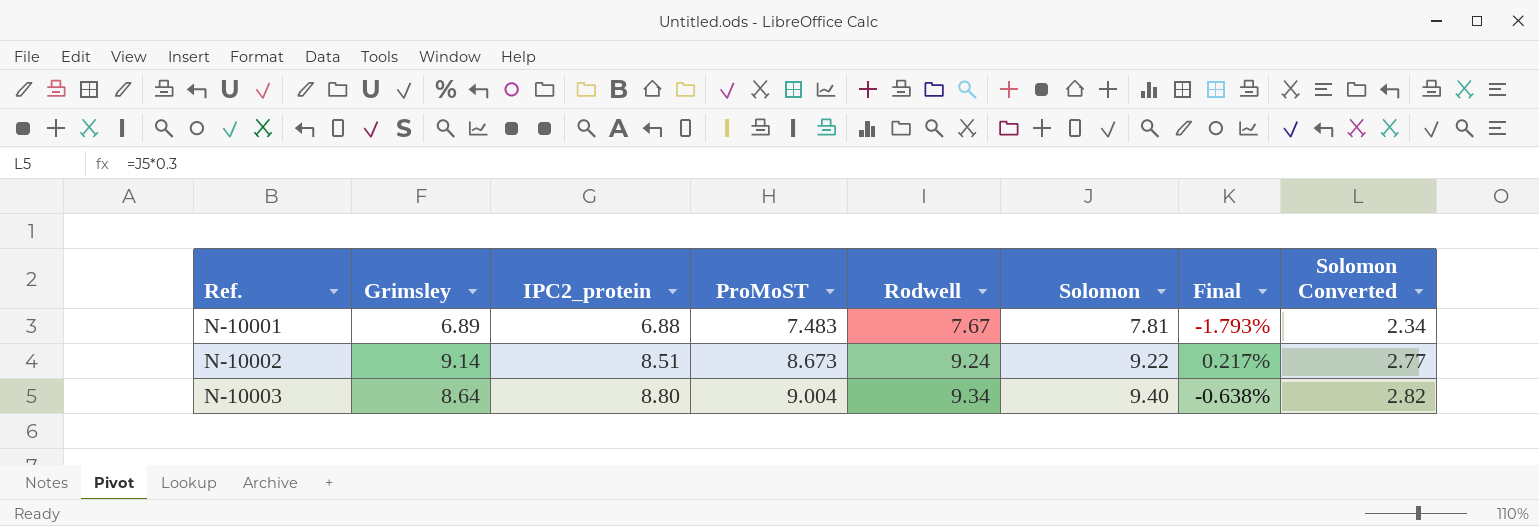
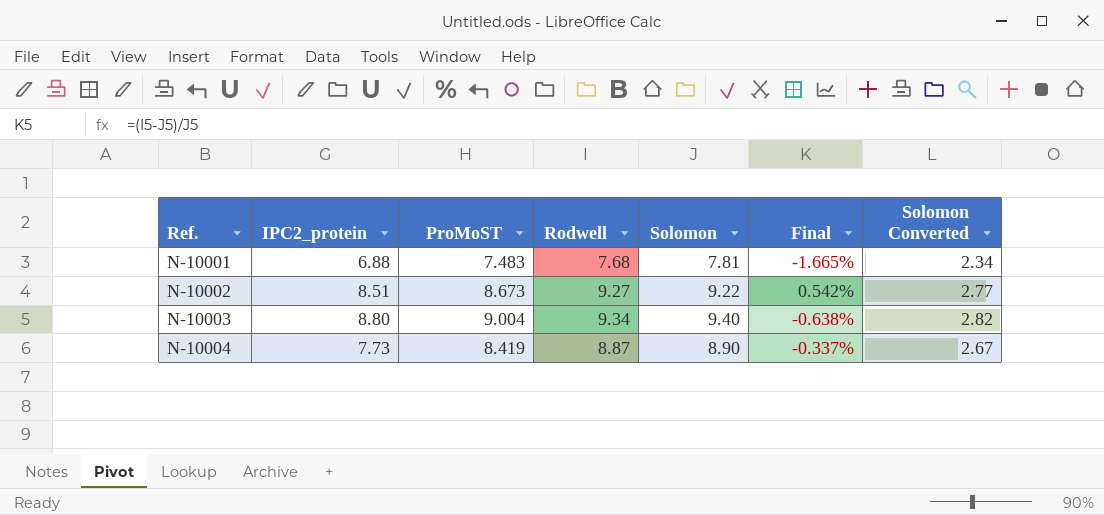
column Grimsley | position: 2 -> none
N-10001 | Rodwell: 7.67 -> 7.68
N-10001 | Final: -1.793% -> -1.665%
N-10002 | Rodwell: 9.24 -> 9.27
N-10002 | Final: 0.217% -> 0.542%
row N-10004: none -> 7.73 | 8.419 | 8.87 | 8.90 | -0.337% | 2.67

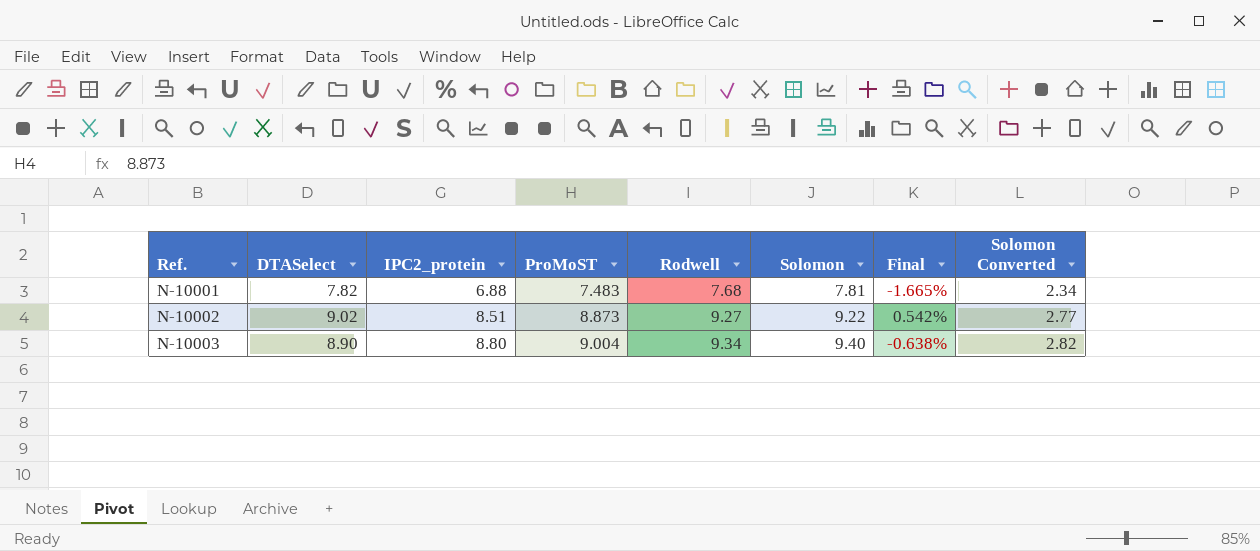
column DTASelect | position: none -> 2
row N-10004: 7.73 | 8.419 | 8.87 | 8.90 | -0.337% | 2.67 -> none
N-10002 | ProMoST: 8.673 -> 8.873

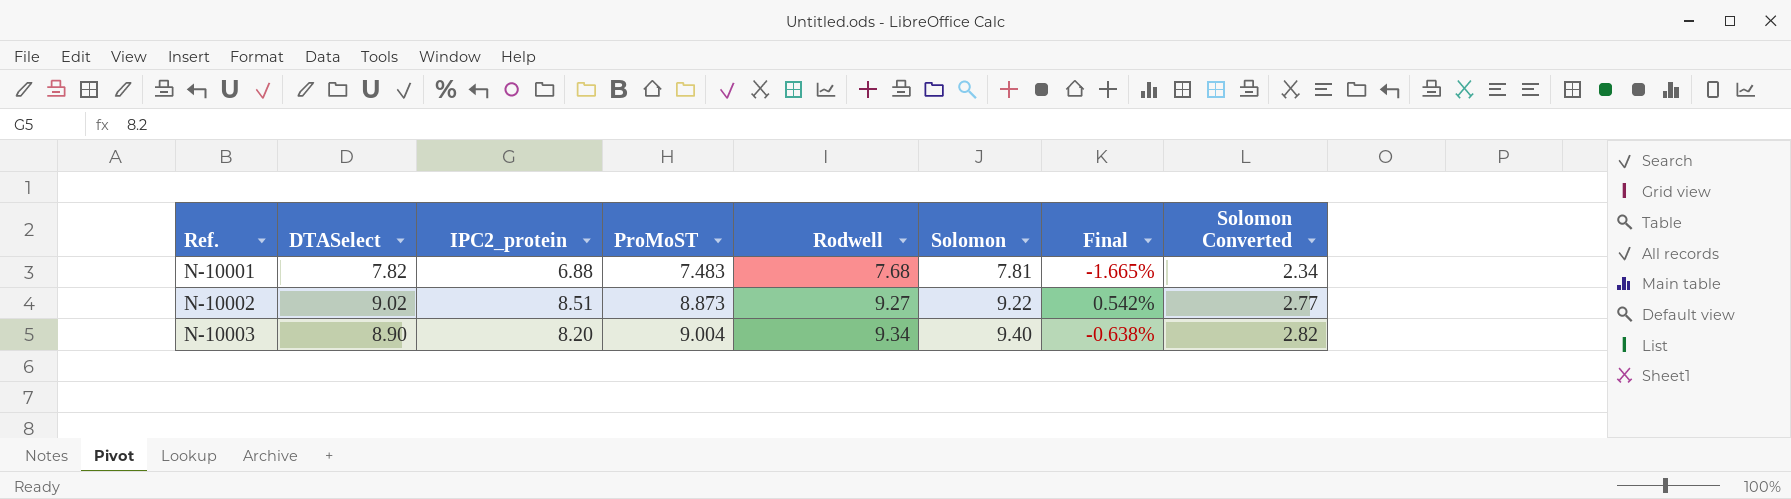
N-10003 | IPC2_protein: 8.80 -> 8.20

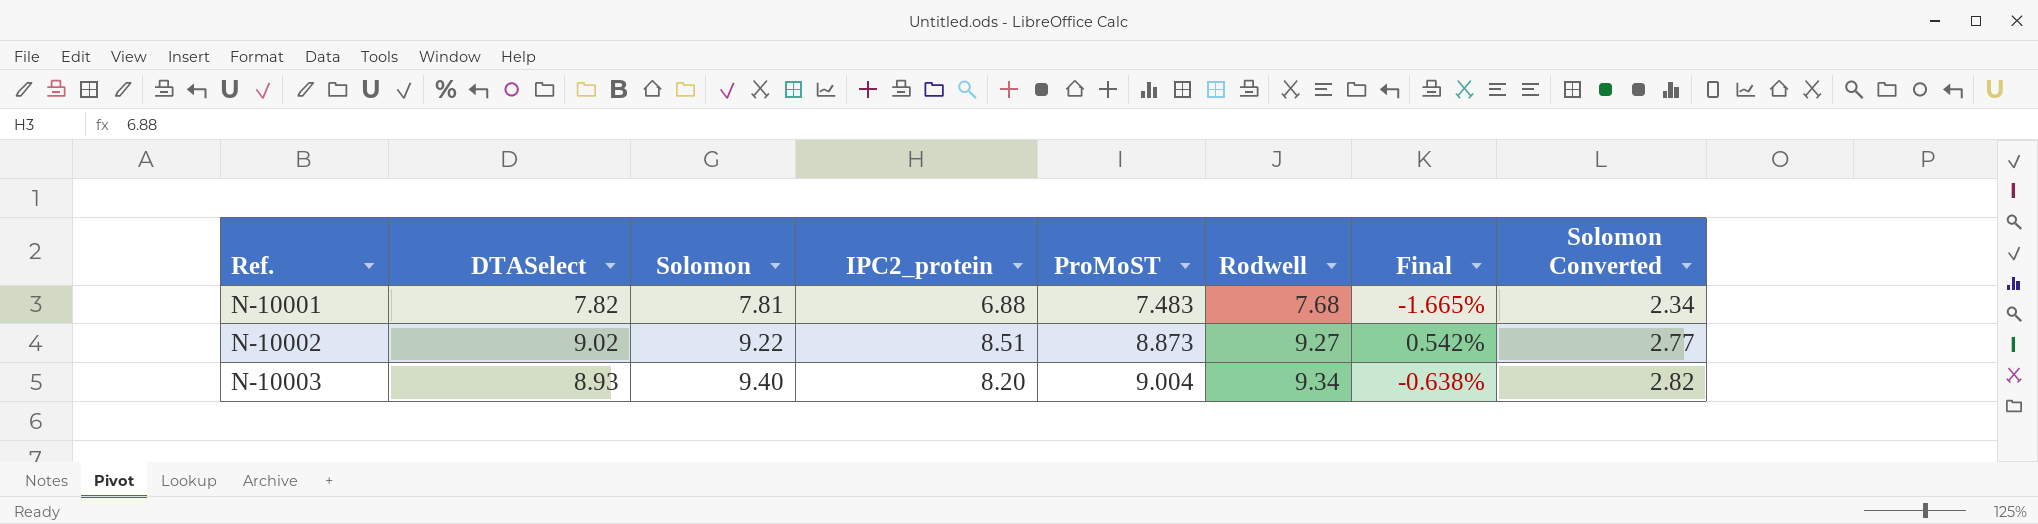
column Solomon | position: 6 -> 3
N-10003 | DTASelect: 8.90 -> 8.93

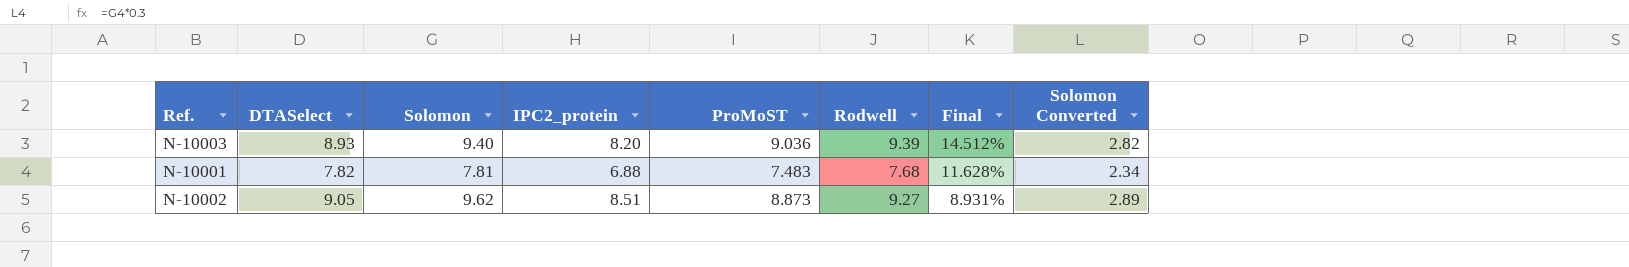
row order: Ref. ascending -> Final descending
column Final | formula: ([Rodwell] - [Solomon]) / [Solomon] -> ([Rodwell] - [IPC2_protein]) / [IPC2_protein]
N-10003 | ProMoST: 9.004 -> 9.036
N-10003 | Rodwell: 9.34 -> 9.39
N-10002 | DTASelect: 9.02 -> 9.05
N-10002 | Solomon: 9.22 -> 9.62
N-10002 | Solomon Converted: 2.77 -> 2.89

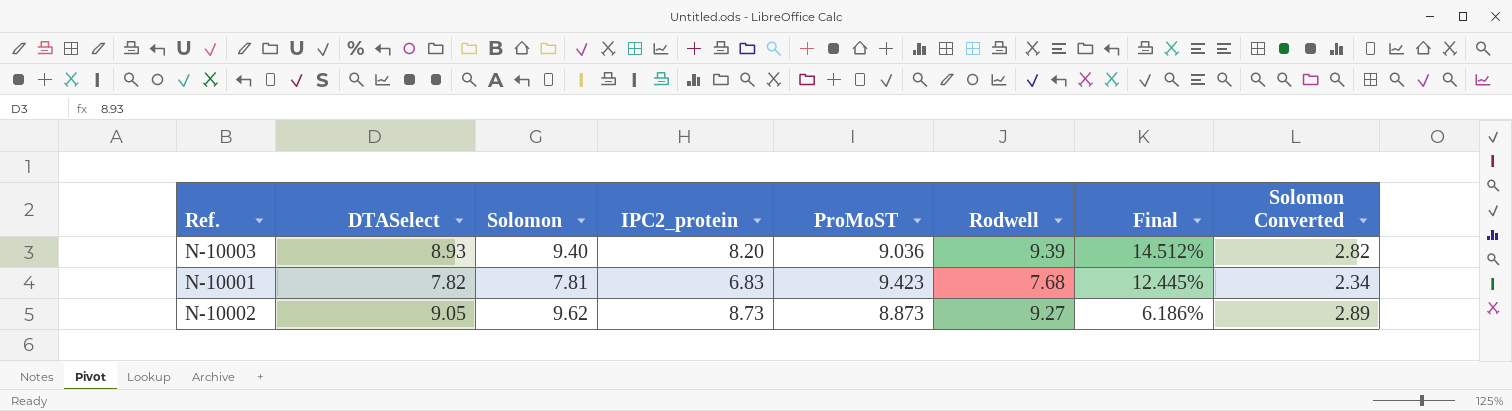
N-10001 | IPC2_protein: 6.88 -> 6.83
N-10001 | ProMoST: 7.483 -> 9.423
N-10001 | Final: 11.628% -> 12.445%
N-10002 | IPC2_protein: 8.51 -> 8.73
N-10002 | Final: 8.931% -> 6.186%

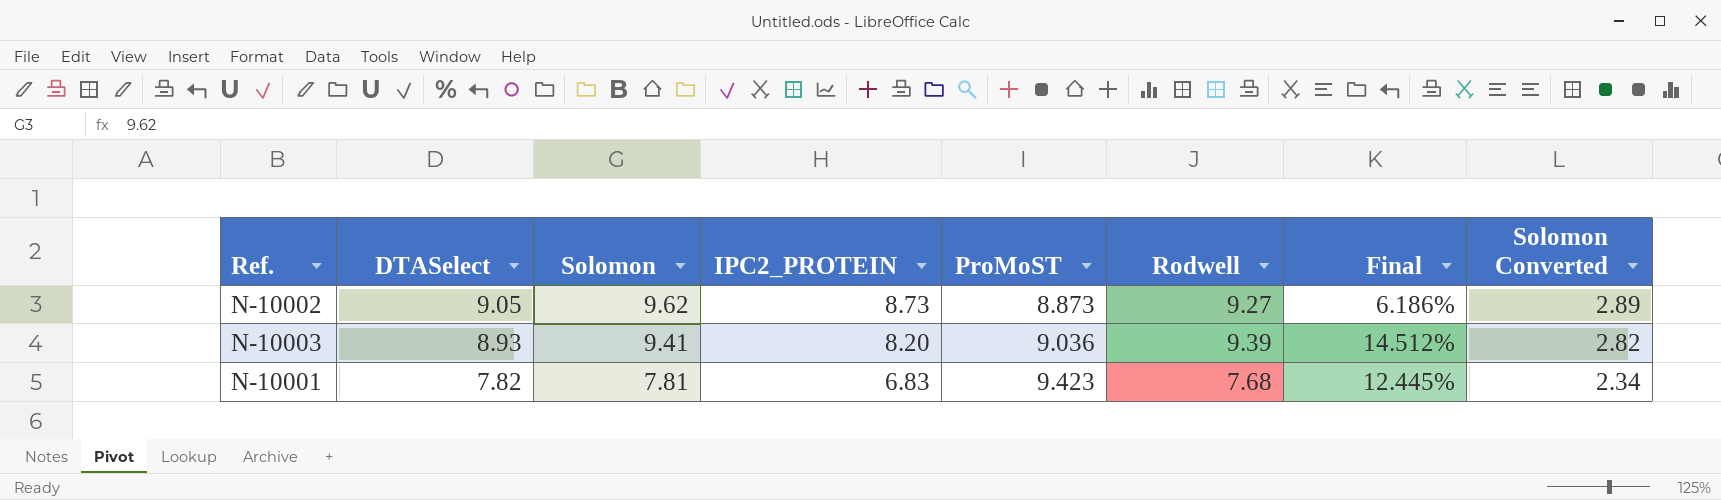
row order: Final descending -> DTASelect descending
column name: IPC2_protein -> IPC2_PROTEIN
N-10003 | Solomon: 9.40 -> 9.41

